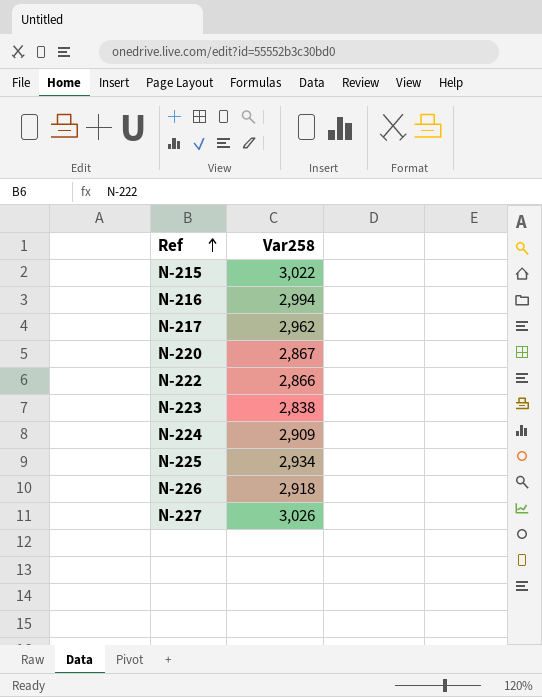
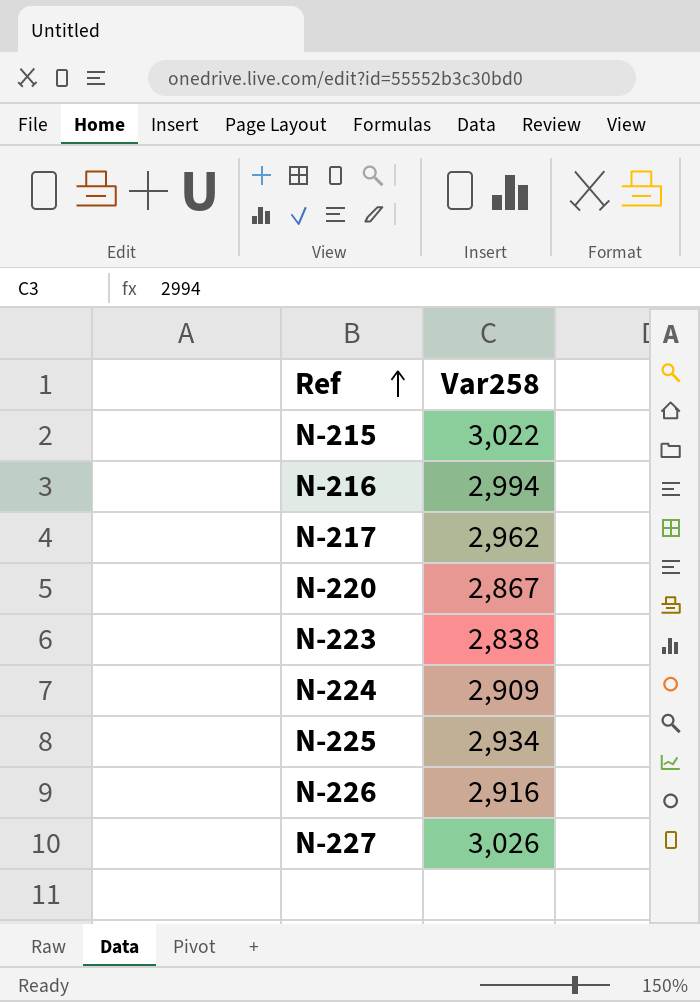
row N-222: 2,866 -> none
N-226 | Var258: 2,918 -> 2,916

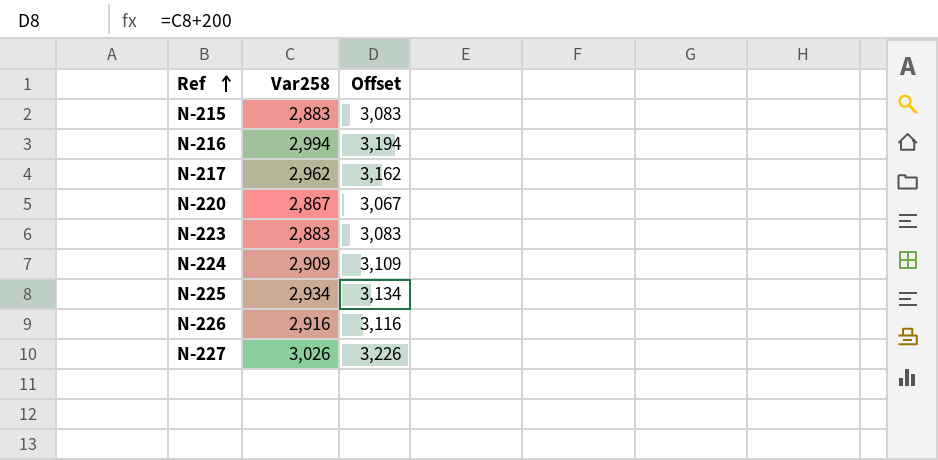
column Offset | formula: none -> [Var258] + 200
N-215 | Var258: 3,022 -> 2,883
N-223 | Var258: 2,838 -> 2,883

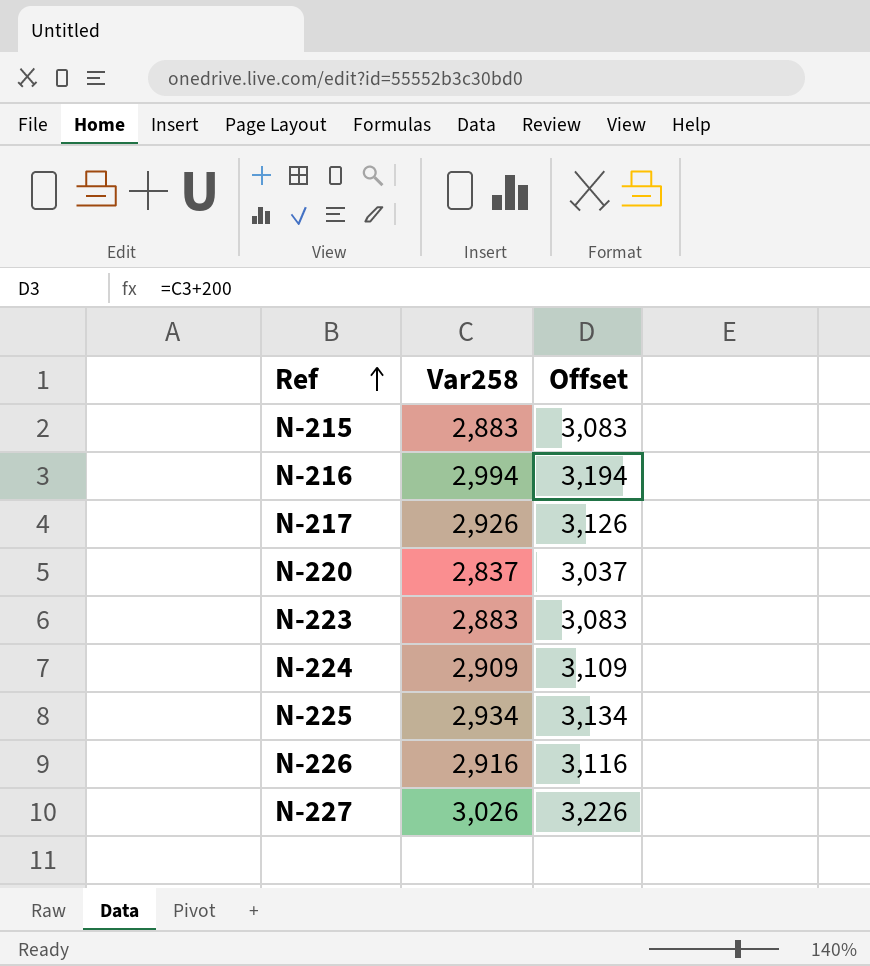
N-217 | Var258: 2,962 -> 2,926
N-217 | Offset: 3,162 -> 3,126
N-220 | Var258: 2,867 -> 2,837
N-220 | Offset: 3,067 -> 3,037

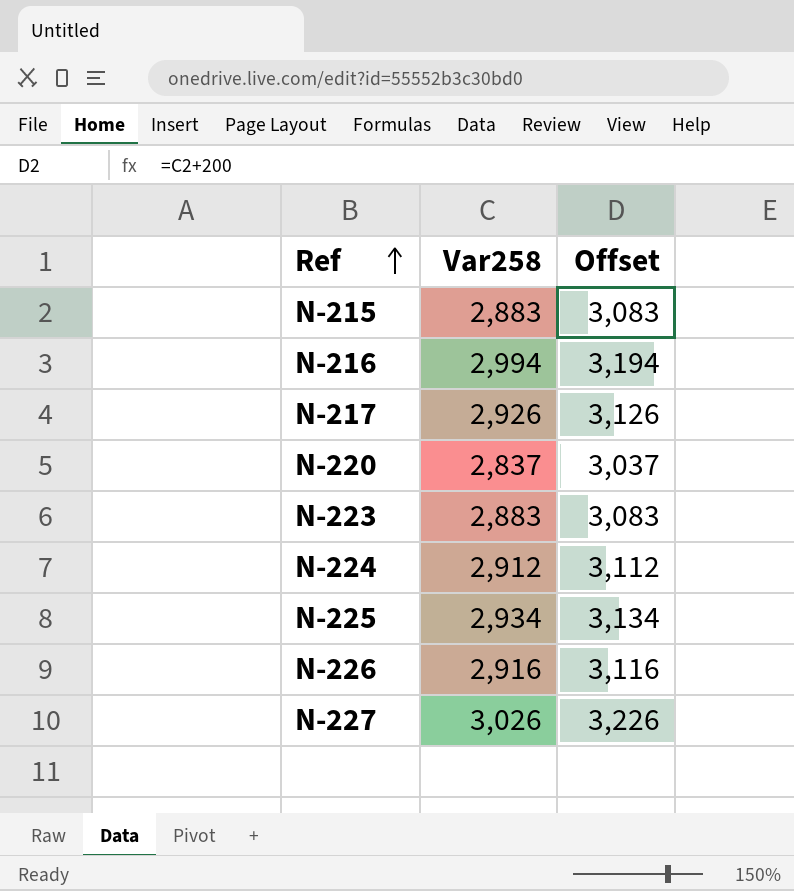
N-224 | Var258: 2,909 -> 2,912
N-224 | Offset: 3,109 -> 3,112

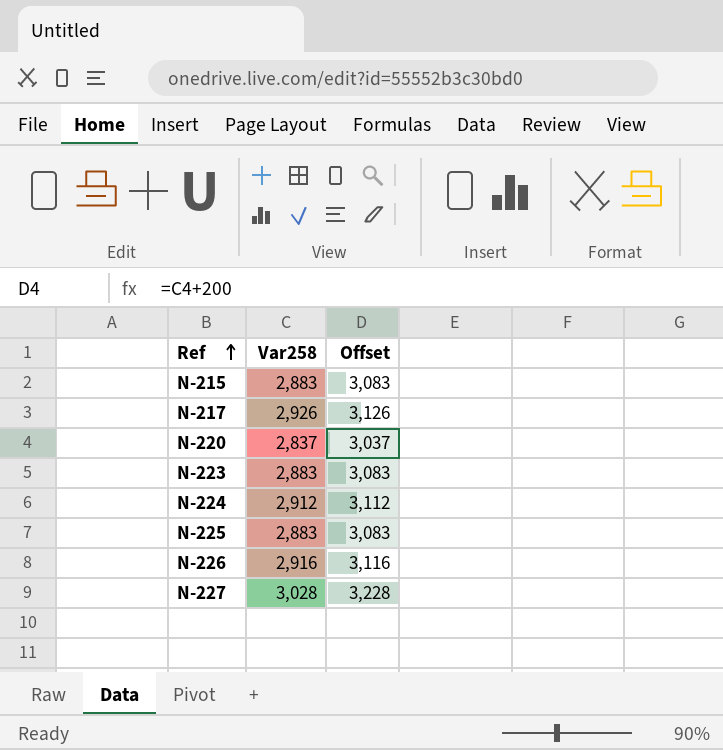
row N-216: 2,994 | 3,194 -> none
N-225 | Var258: 2,934 -> 2,883
N-225 | Offset: 3,134 -> 3,083
N-227 | Var258: 3,026 -> 3,028
N-227 | Offset: 3,226 -> 3,228

